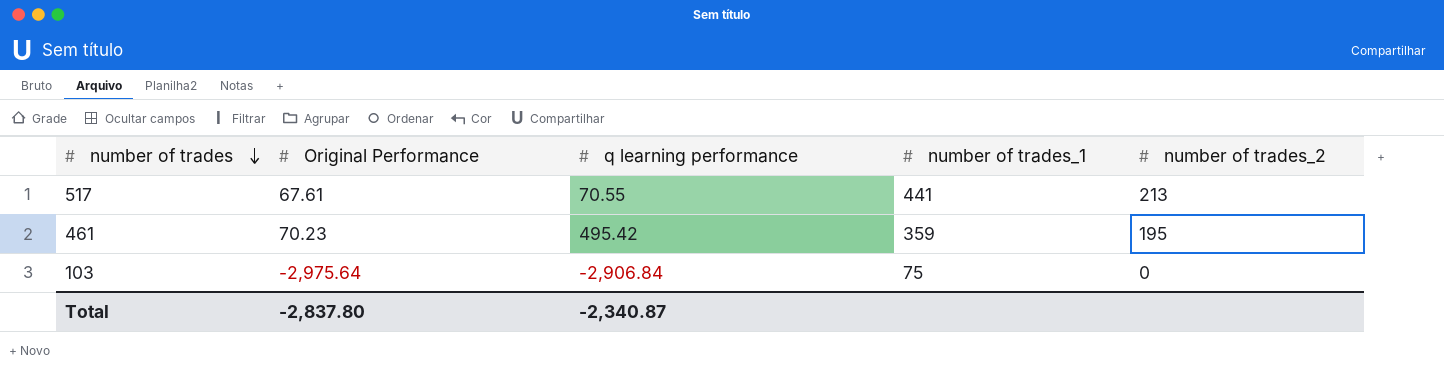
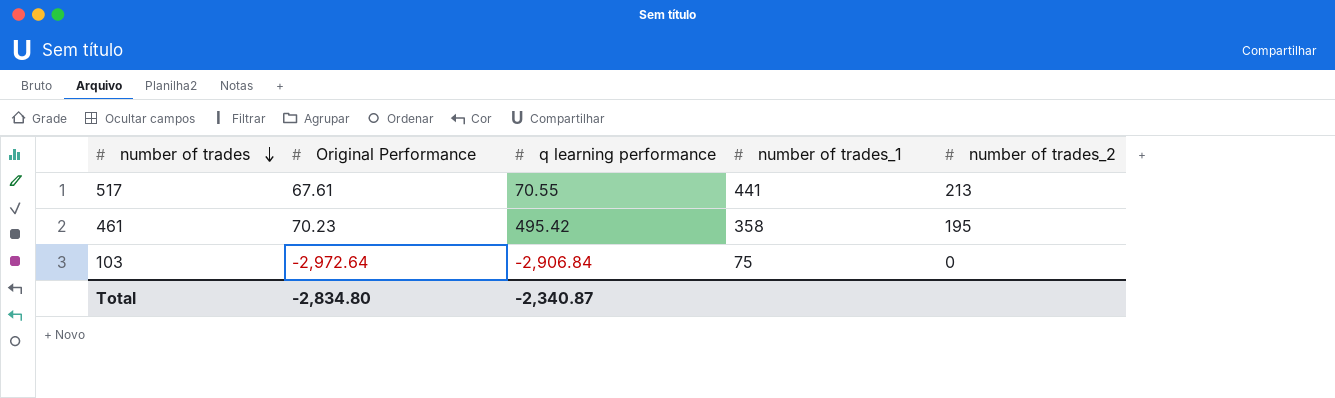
461 | number of trades_1: 359 -> 358
103 | Original Performance: -2,975.64 -> -2,972.64
Total | Original Performance: -2,837.80 -> -2,834.80

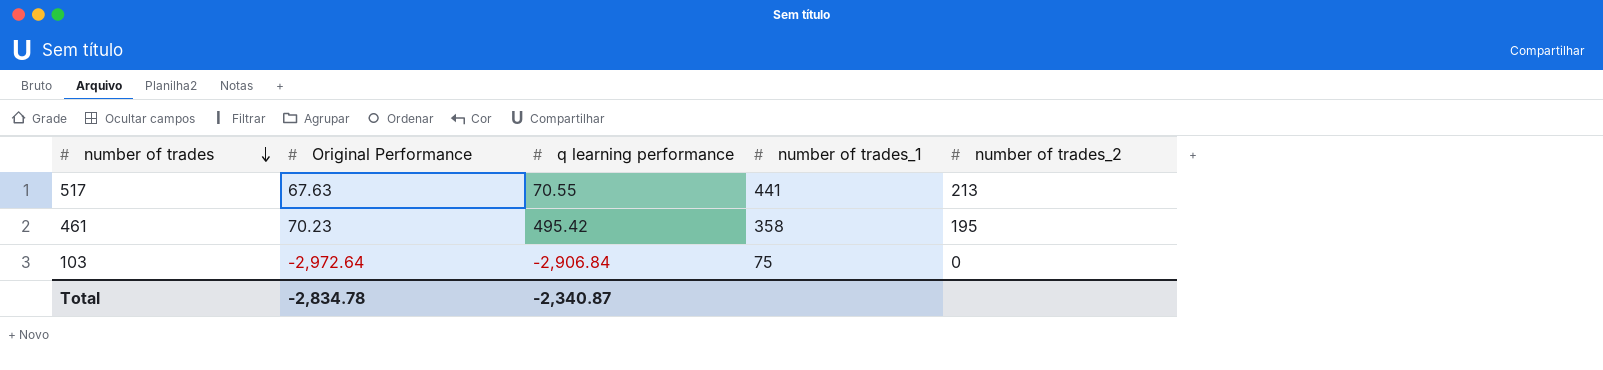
517 | Original Performance: 67.61 -> 67.63
Total | Original Performance: -2,834.80 -> -2,834.78

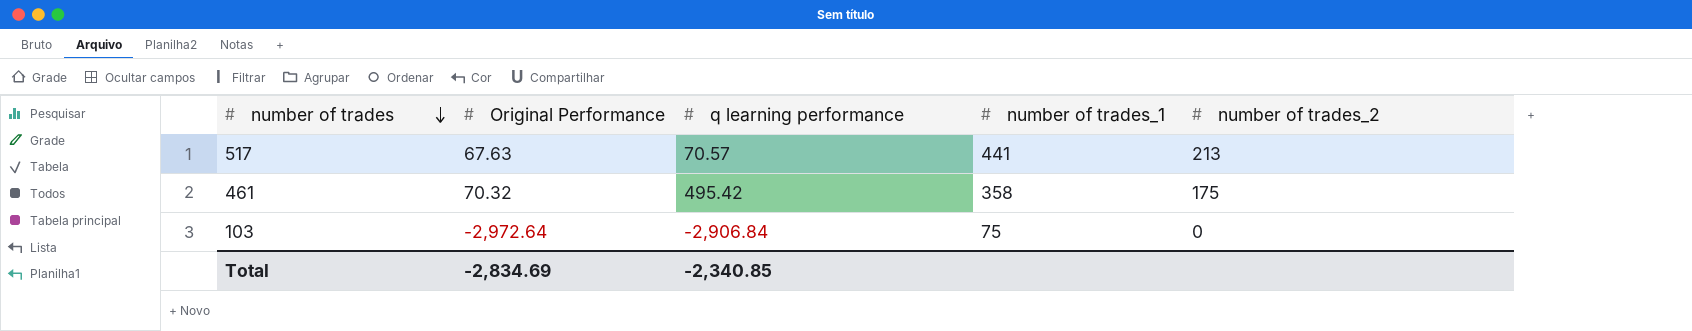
517 | q learning performance: 70.55 -> 70.57
461 | Original Performance: 70.23 -> 70.32
461 | number of trades_2: 195 -> 175
Total | Original Performance: -2,834.78 -> -2,834.69
Total | q learning performance: -2,340.87 -> -2,340.85

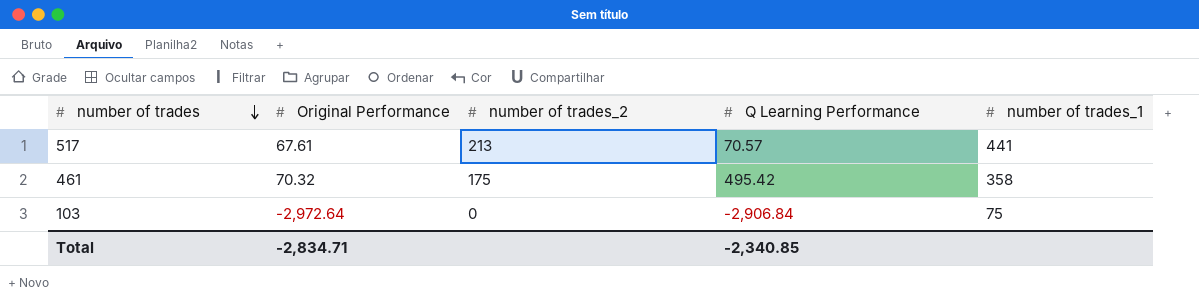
column number of trades_2 | position: 5 -> 3
column name: q learning performance -> Q Learning Performance
517 | Original Performance: 67.63 -> 67.61
Total | Original Performance: -2,834.69 -> -2,834.71

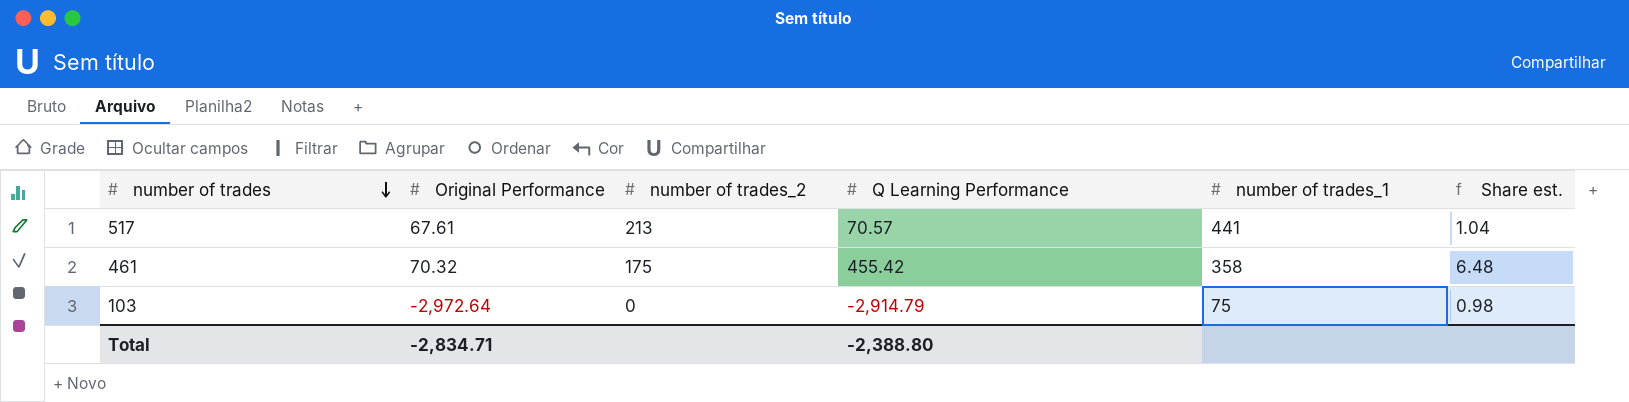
column Share est. | formula: none -> [Q Learning Performance] / [Original Performance]
461 | Q Learning Performance: 495.42 -> 455.42
103 | Q Learning Performance: -2,906.84 -> -2,914.79
Total | Q Learning Performance: -2,340.85 -> -2,388.80

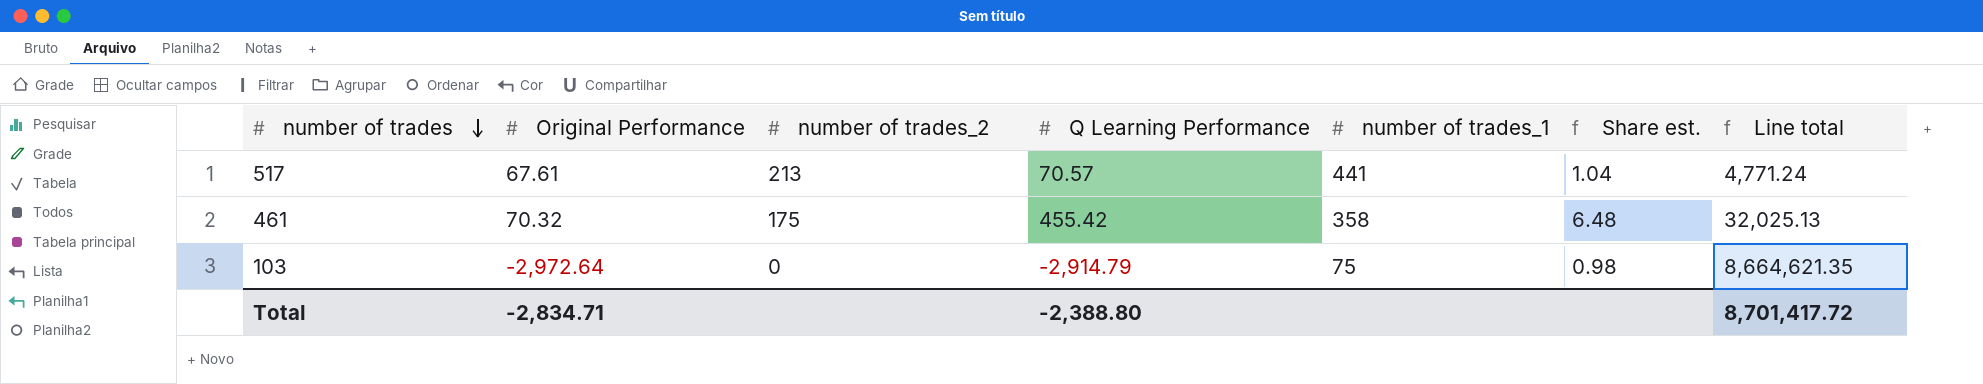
column Line total | formula: none -> [Original Performance] * [Q Learning Performance]

